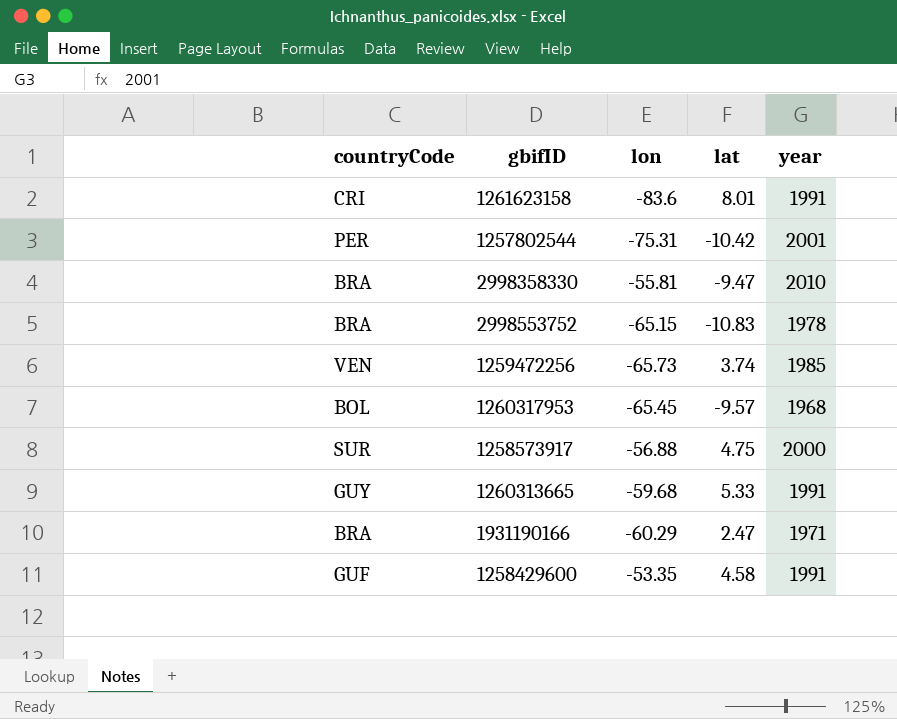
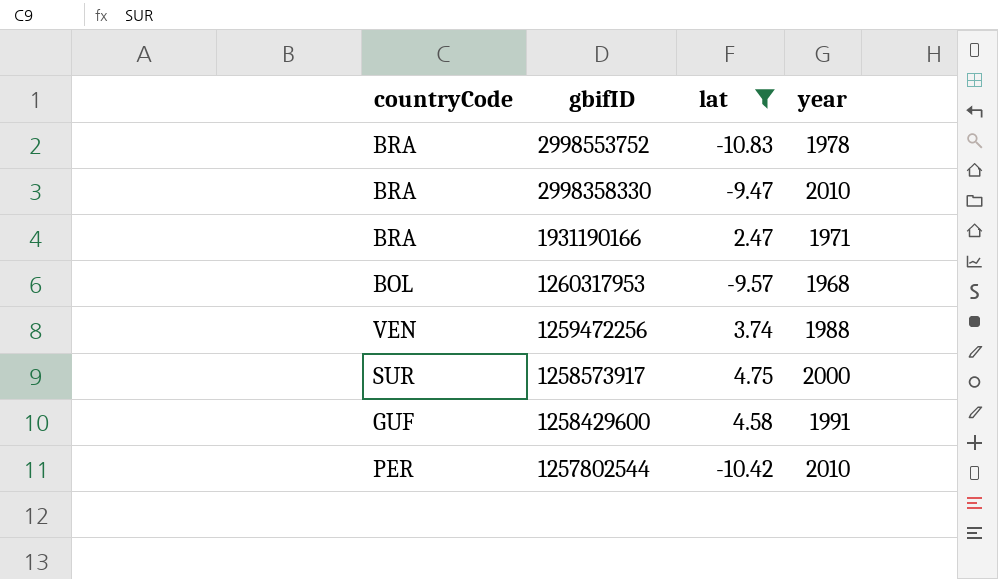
filter: none -> lat <= 4.75
row order: none -> gbifID descending
column lon | position: 3 -> none
1259472256 | year: 1985 -> 1988
1257802544 | year: 2001 -> 2010

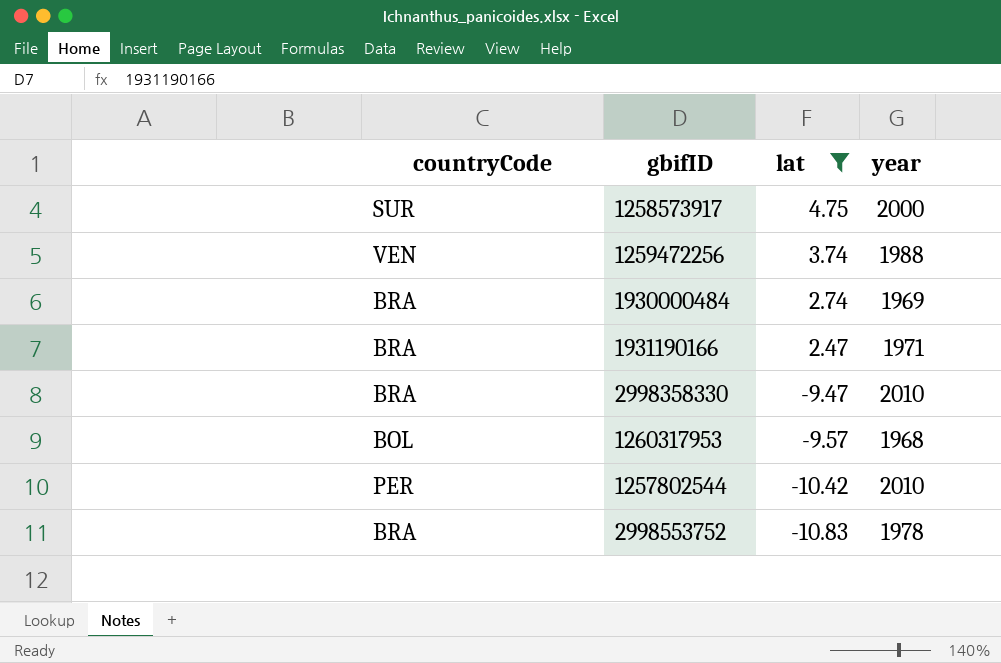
row order: gbifID descending -> lat descending
row 1258429600: GUF | 4.58 | 1991 -> none
row 1930000484: none -> BRA | 2.74 | 1969

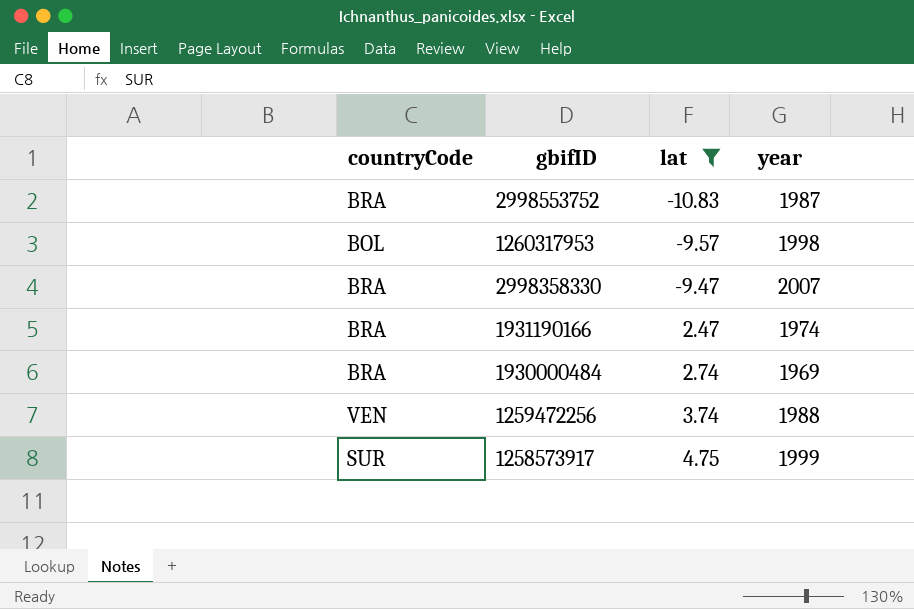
row order: lat descending -> lat ascending
row 1257802544: PER | -10.42 | 2010 -> none
2998553752 | year: 1978 -> 1987
1260317953 | year: 1968 -> 1998
2998358330 | year: 2010 -> 2007
1931190166 | year: 1971 -> 1974
1258573917 | year: 2000 -> 1999

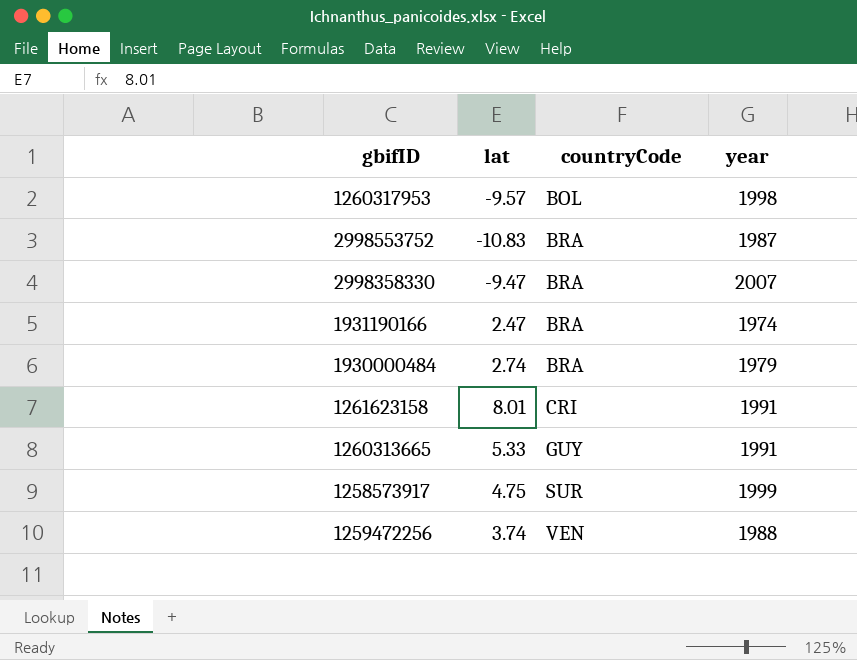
filter: lat <= 4.75 -> none
row order: lat ascending -> countryCode ascending
column countryCode | position: 1 -> 3
1930000484 | year: 1969 -> 1979

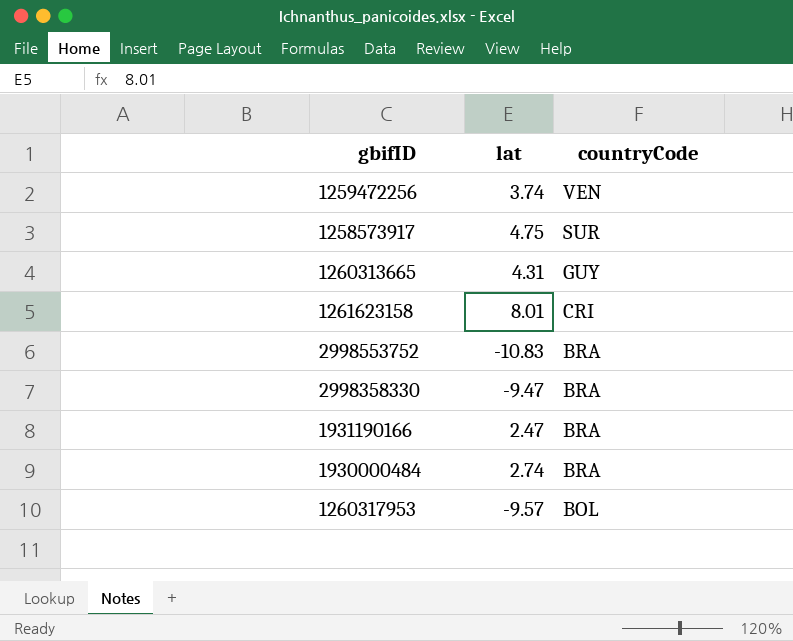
row order: countryCode ascending -> countryCode descending
column year | position: 4 -> none
1260313665 | lat: 5.33 -> 4.31

